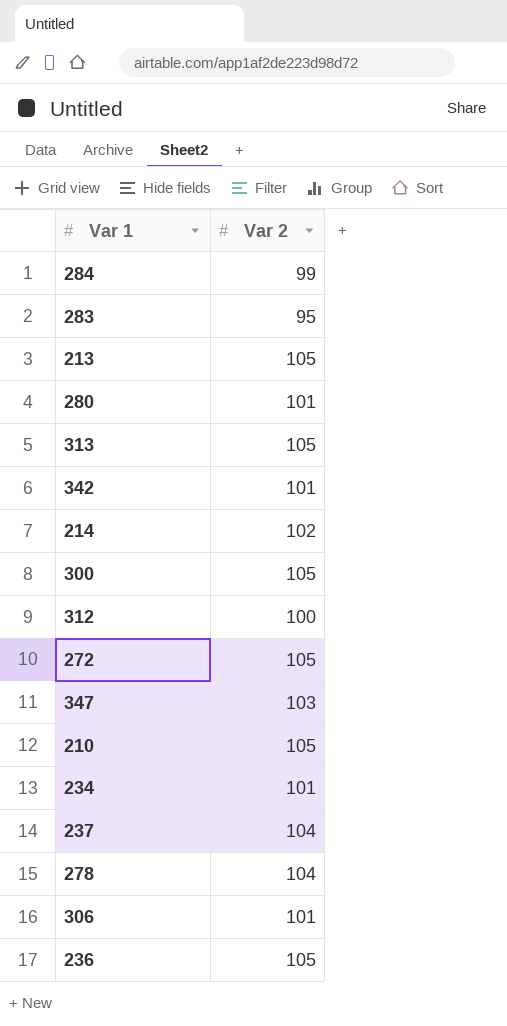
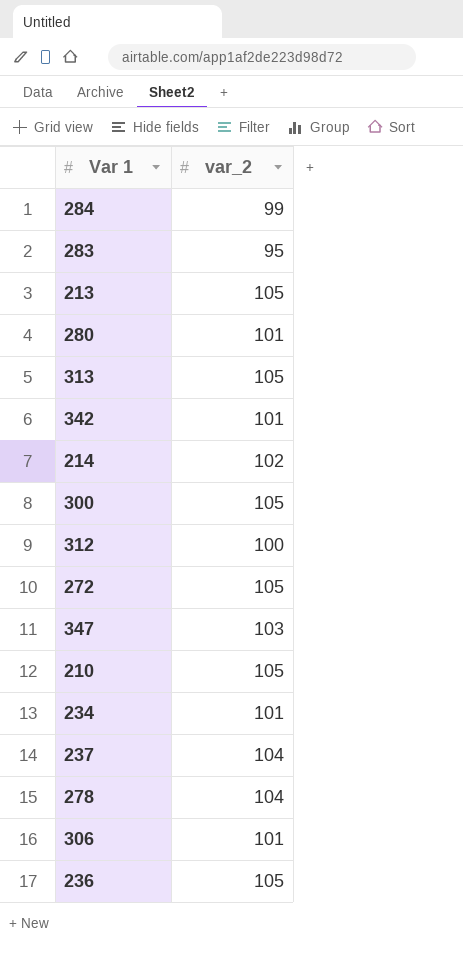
column name: Var 2 -> var_2

